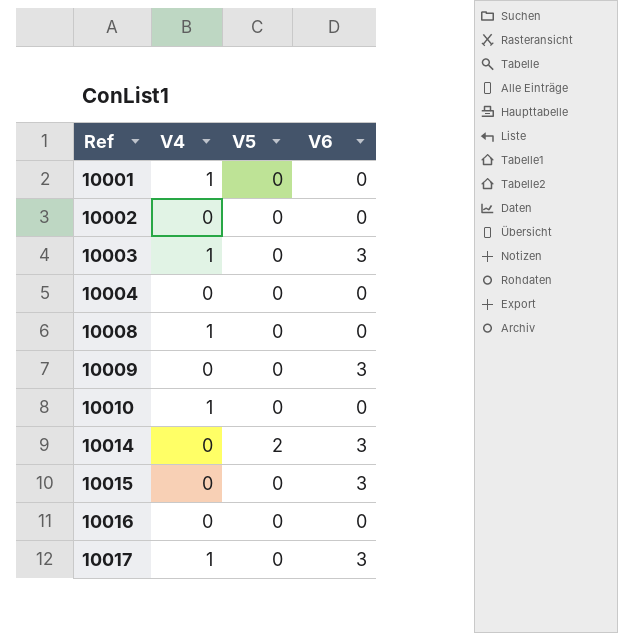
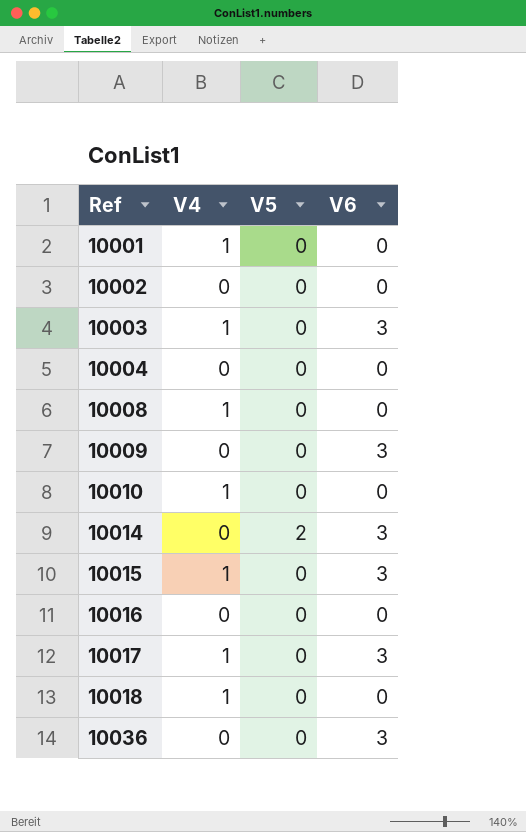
10015 | V4: 0 -> 1
row 10018: none -> 1 | 0 | 0
row 10036: none -> 0 | 0 | 3

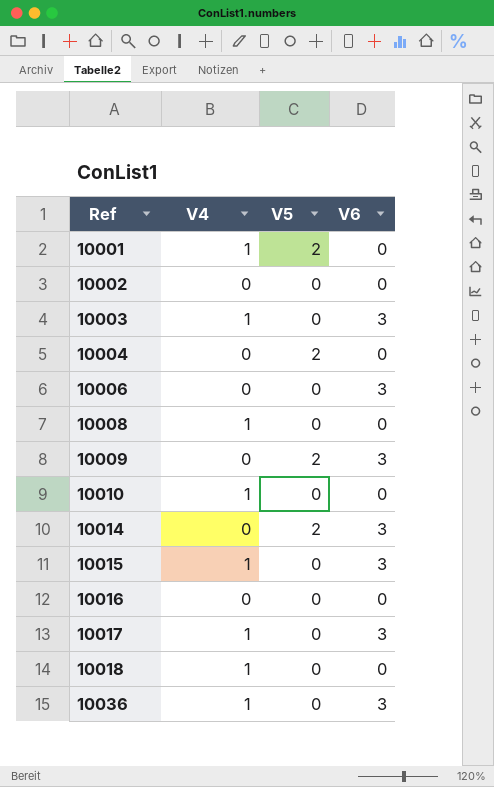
10001 | V5: 0 -> 2
10004 | V5: 0 -> 2
row 10006: none -> 0 | 0 | 3
10009 | V5: 0 -> 2
10036 | V4: 0 -> 1

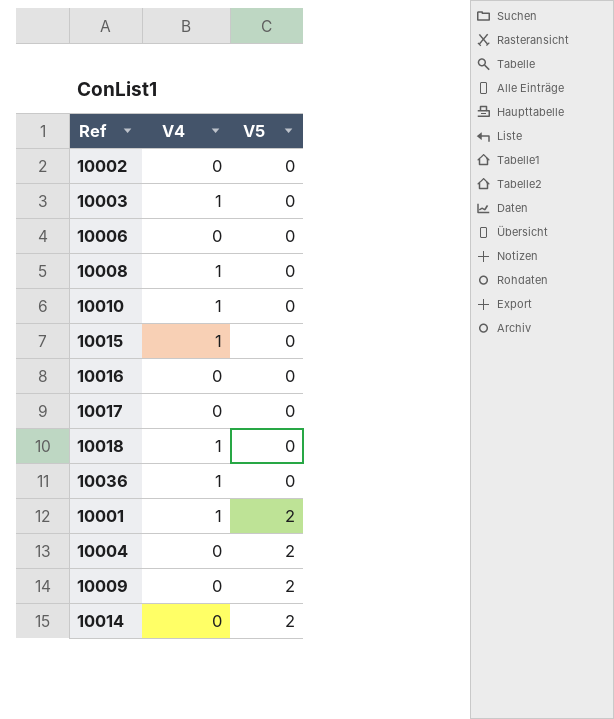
row order: Ref ascending -> V5 ascending
column V6 | position: 4 -> none
10017 | V4: 1 -> 0

